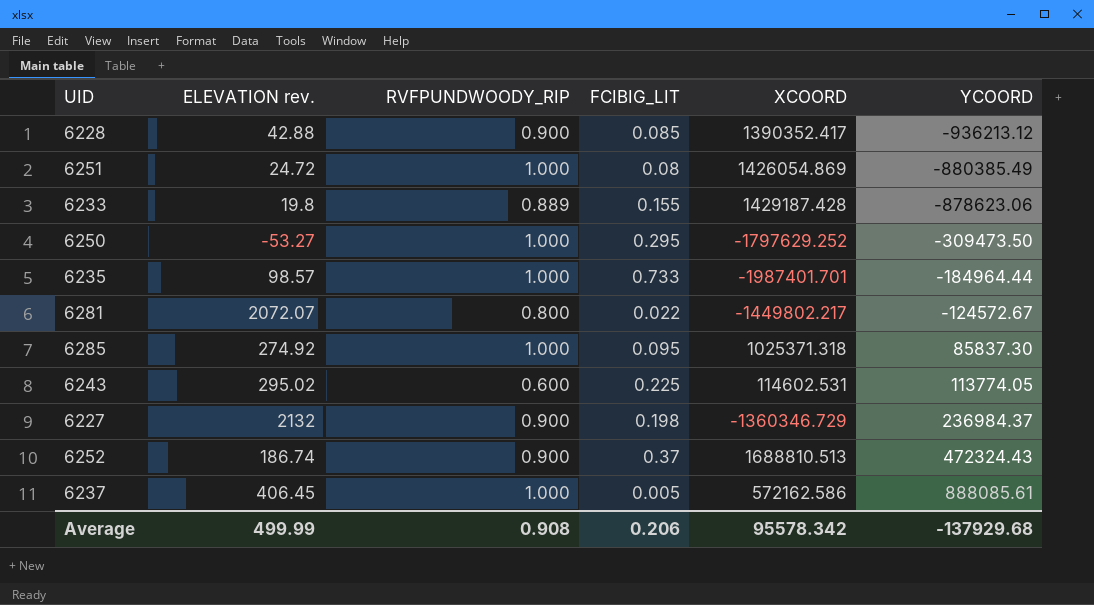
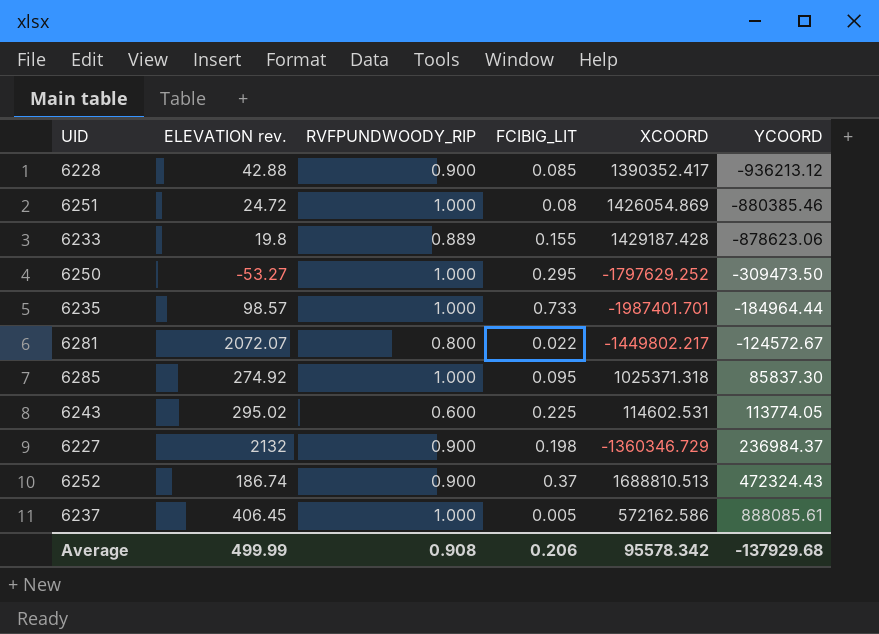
6251 | YCOORD: -880385.49 -> -880385.46

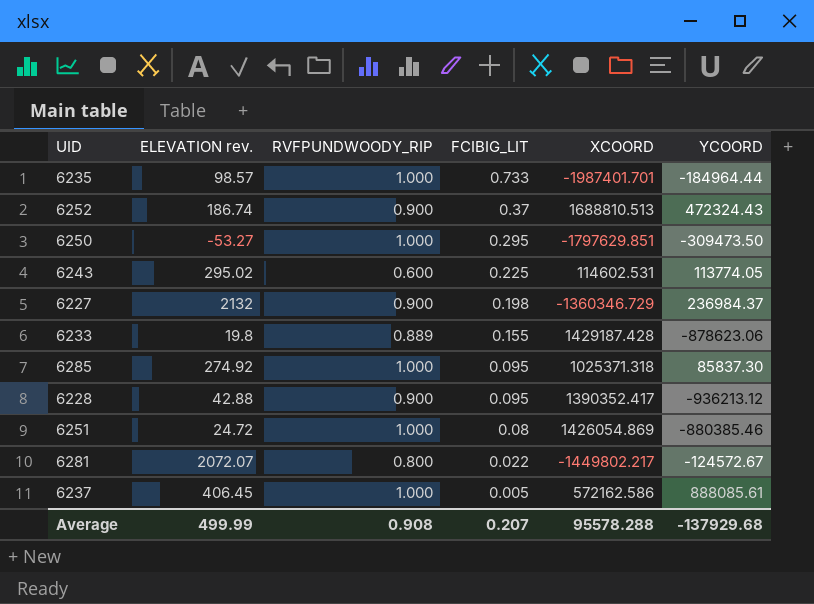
row order: YCOORD ascending -> FCIBIG_LIT descending
6250 | XCOORD: -1797629.252 -> -1797629.851
6228 | FCIBIG_LIT: 0.085 -> 0.095
Average | FCIBIG_LIT: 0.206 -> 0.207
Average | XCOORD: 95578.342 -> 95578.288

